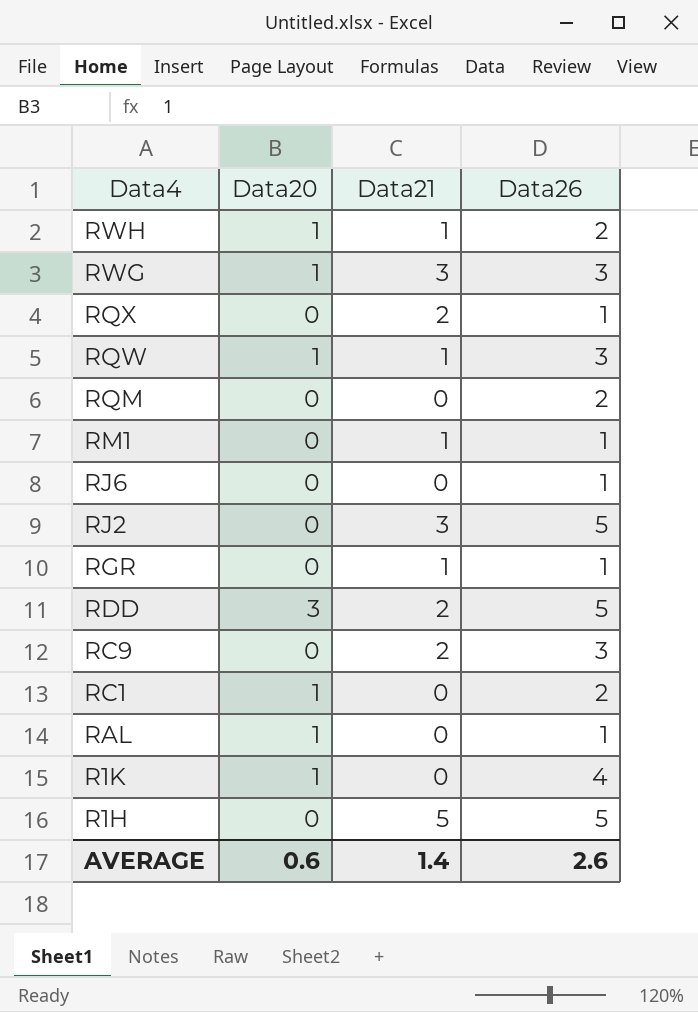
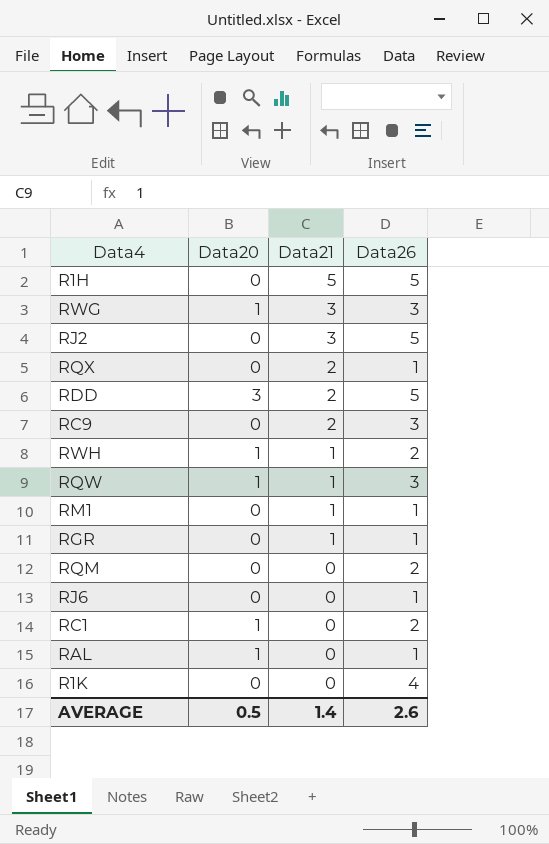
row order: Data4 descending -> Data21 descending
R1K | Data20: 1 -> 0
AVERAGE | Data20: 0.6 -> 0.5

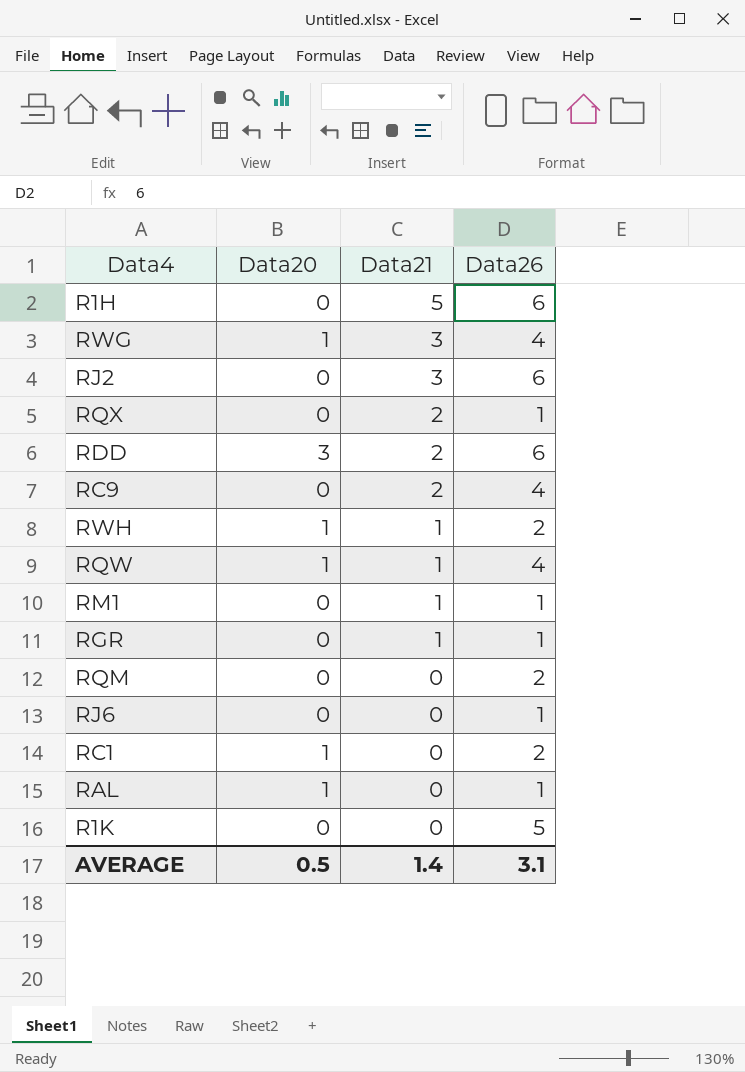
R1H | Data26: 5 -> 6
RWG | Data26: 3 -> 4
RJ2 | Data26: 5 -> 6
RDD | Data26: 5 -> 6
RC9 | Data26: 3 -> 4
RQW | Data26: 3 -> 4
R1K | Data26: 4 -> 5
AVERAGE | Data26: 2.6 -> 3.1

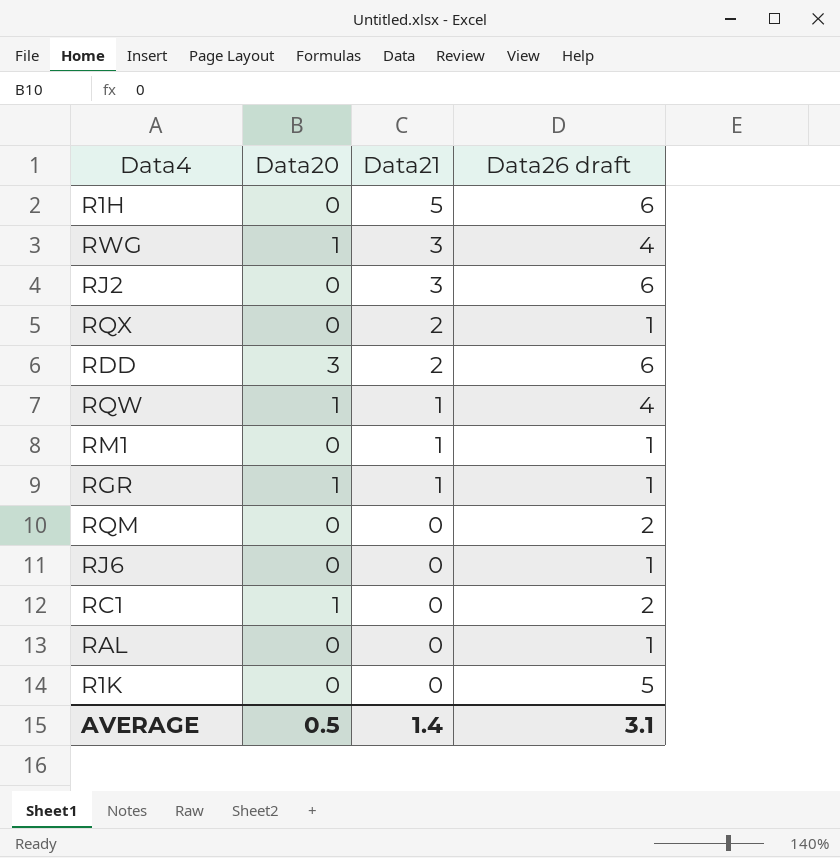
column name: Data26 -> Data26 draft
row RC9: 0 | 2 | 4 -> none
row RWH: 1 | 1 | 2 -> none
RGR | Data20: 0 -> 1
RAL | Data20: 1 -> 0

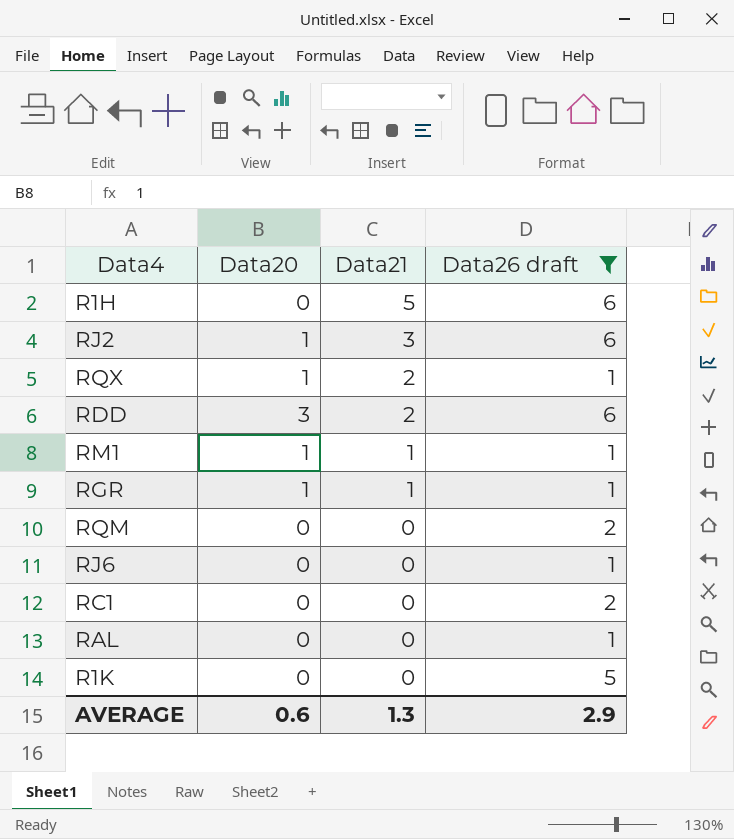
filter: none -> Data26 draft != 4
RJ2 | Data20: 0 -> 1
RQX | Data20: 0 -> 1
RM1 | Data20: 0 -> 1
RC1 | Data20: 1 -> 0
AVERAGE | Data20: 0.5 -> 0.6
AVERAGE | Data21: 1.4 -> 1.3
AVERAGE | Data26 draft: 3.1 -> 2.9

